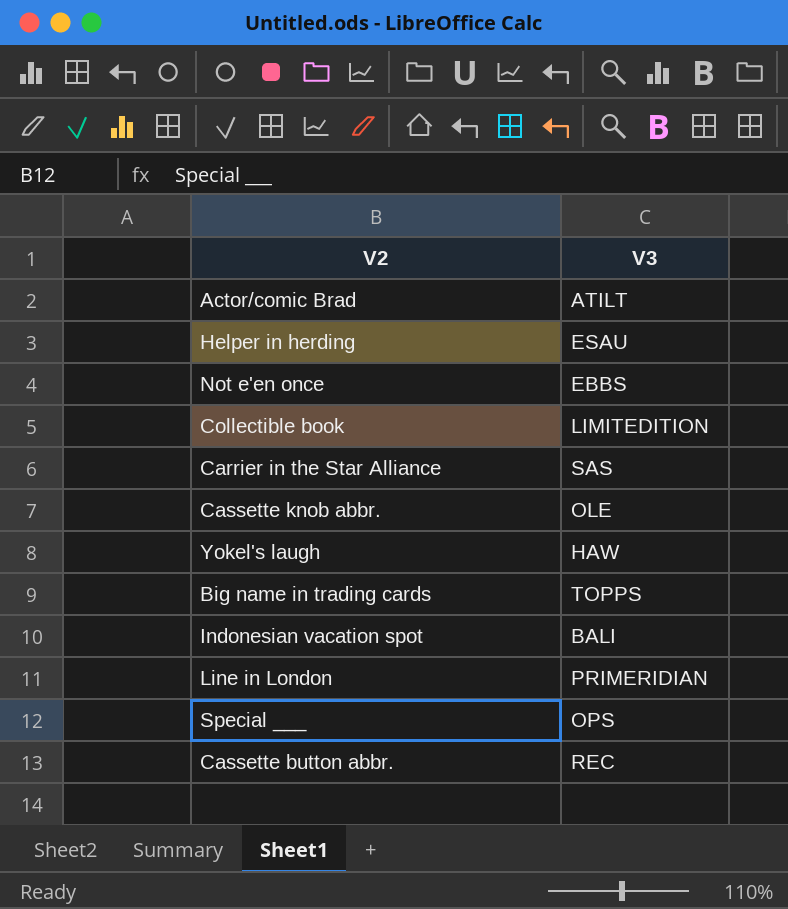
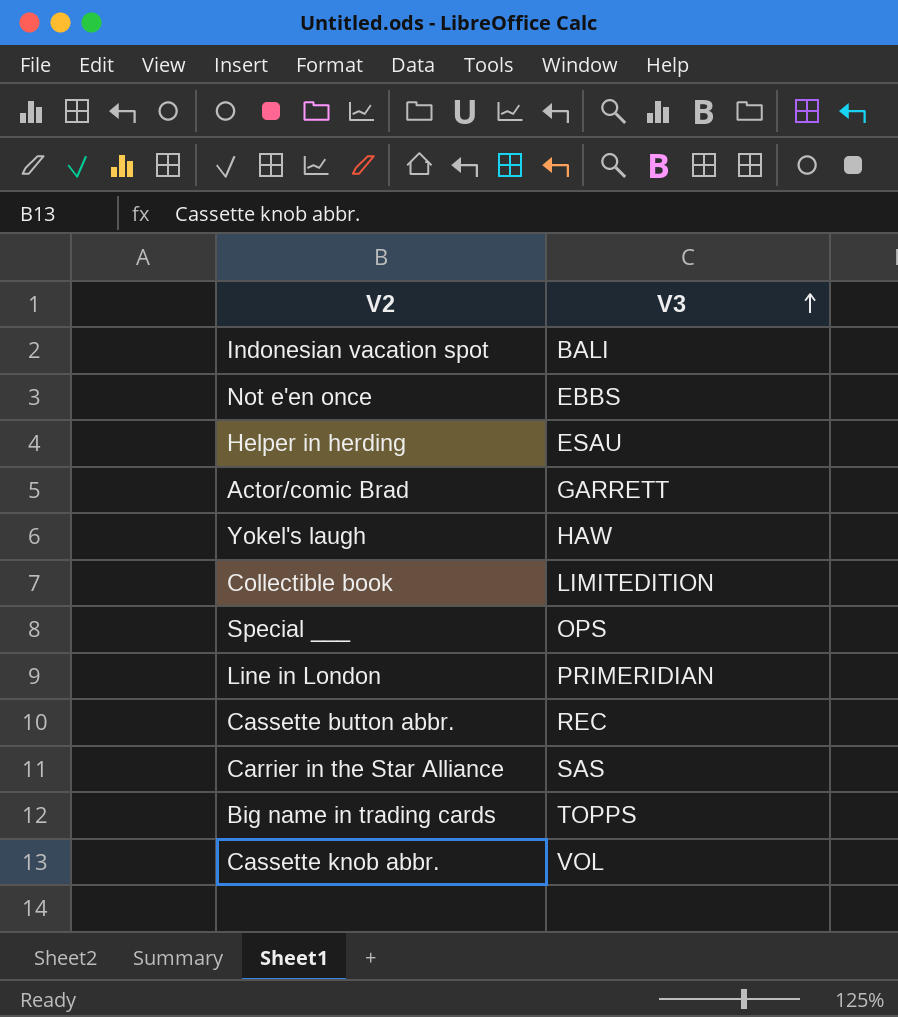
row order: none -> V3 ascending
Actor/comic Brad | V3: ATILT -> GARRETT
Cassette knob abbr. | V3: OLE -> VOL

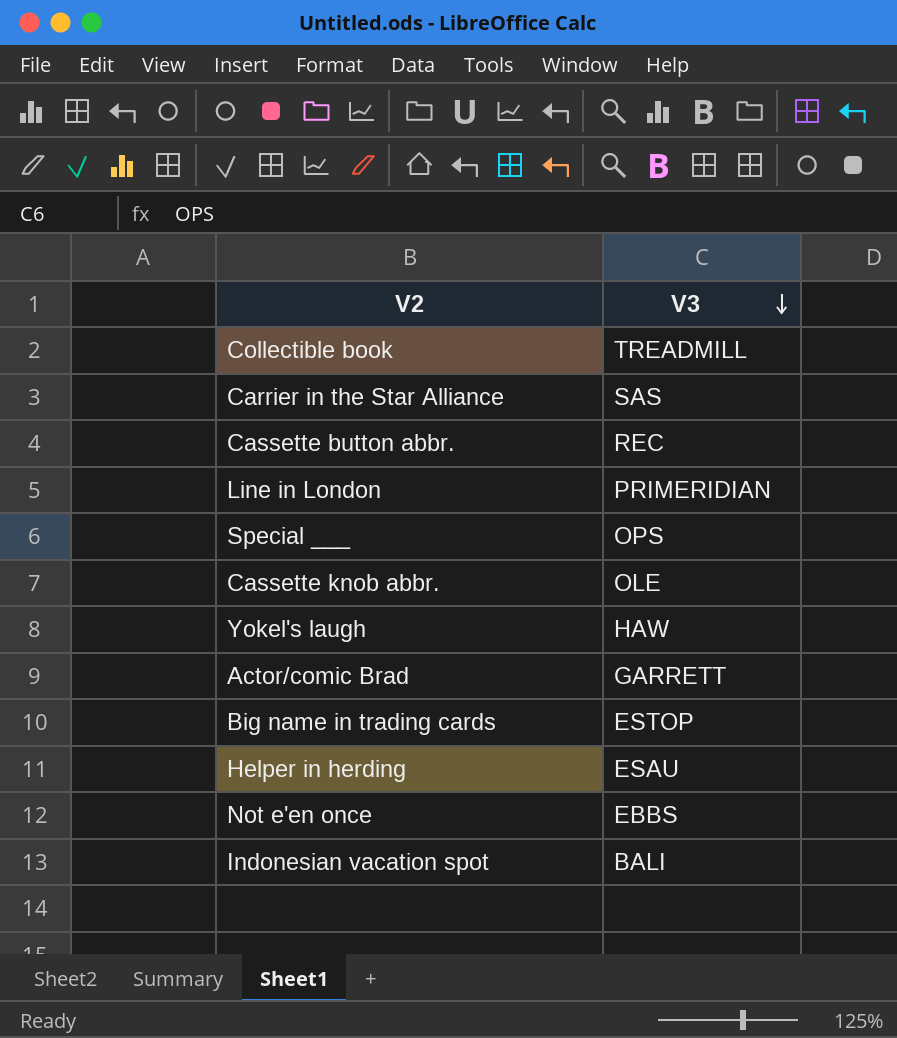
row order: V3 ascending -> V3 descending
Collectible book | V3: LIMITEDITION -> TREADMILL
Cassette knob abbr. | V3: VOL -> OLE
Big name in trading cards | V3: TOPPS -> ESTOP

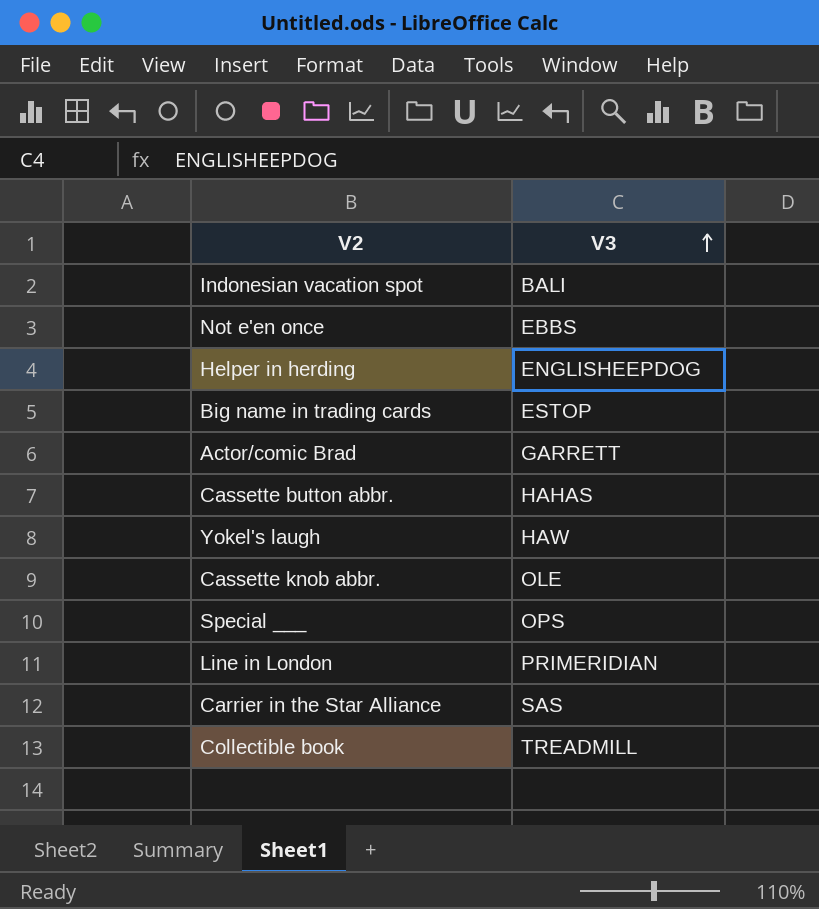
row order: V3 descending -> V3 ascending
Helper in herding | V3: ESAU -> ENGLISHEEPDOG
Cassette button abbr. | V3: REC -> HAHAS

